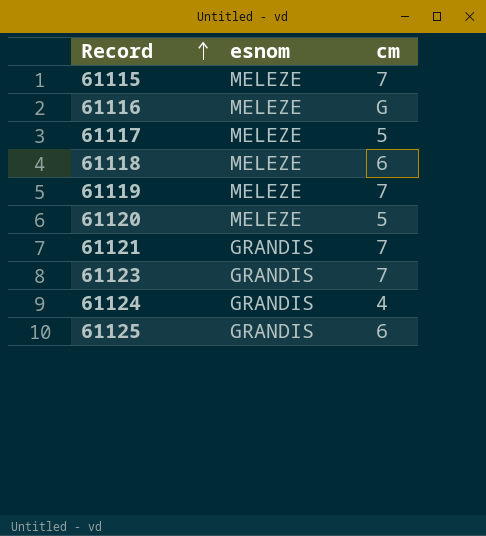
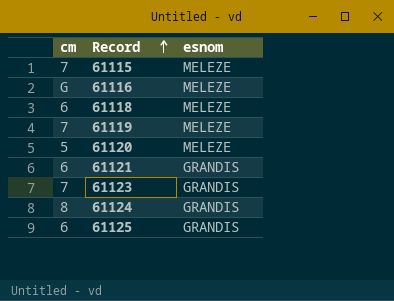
column cm | position: 3 -> 1
row 61117: MELEZE | 5 -> none
61121 | cm: 7 -> 6
61124 | cm: 4 -> 8

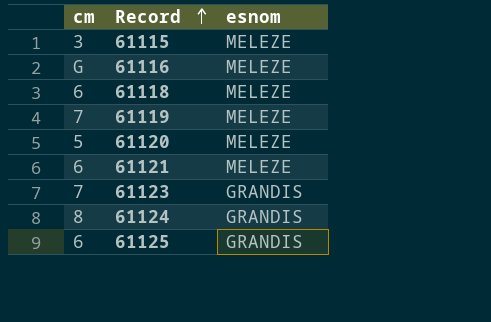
61115 | cm: 7 -> 3
61121 | esnom: GRANDIS -> MELEZE

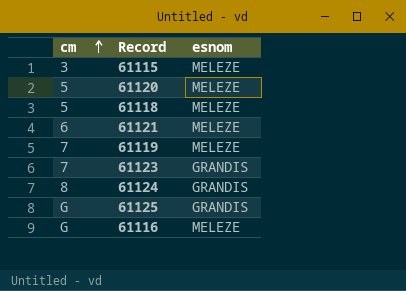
row order: Record ascending -> cm ascending
61118 | cm: 6 -> 5
61125 | cm: 6 -> G

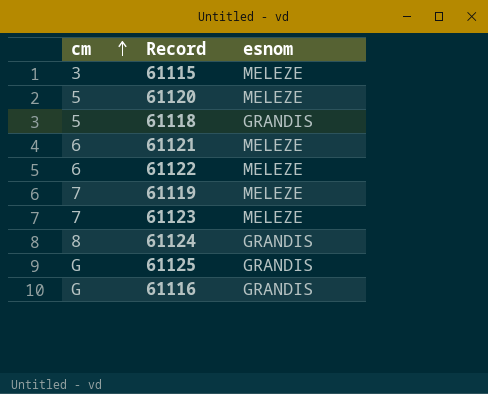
61118 | esnom: MELEZE -> GRANDIS
row 61122: none -> 6 | MELEZE
61123 | esnom: GRANDIS -> MELEZE
61116 | esnom: MELEZE -> GRANDIS

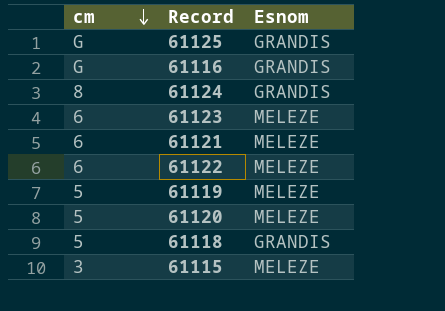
row order: cm ascending -> cm descending
column name: esnom -> Esnom
61123 | cm: 7 -> 6
61119 | cm: 7 -> 5

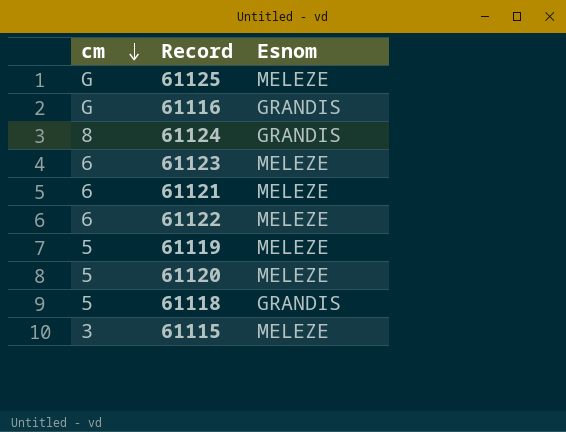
61125 | Esnom: GRANDIS -> MELEZE

